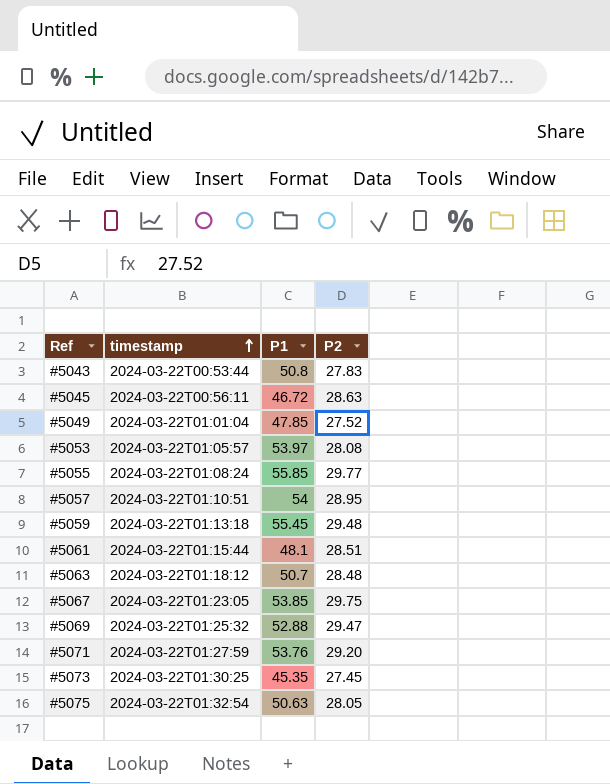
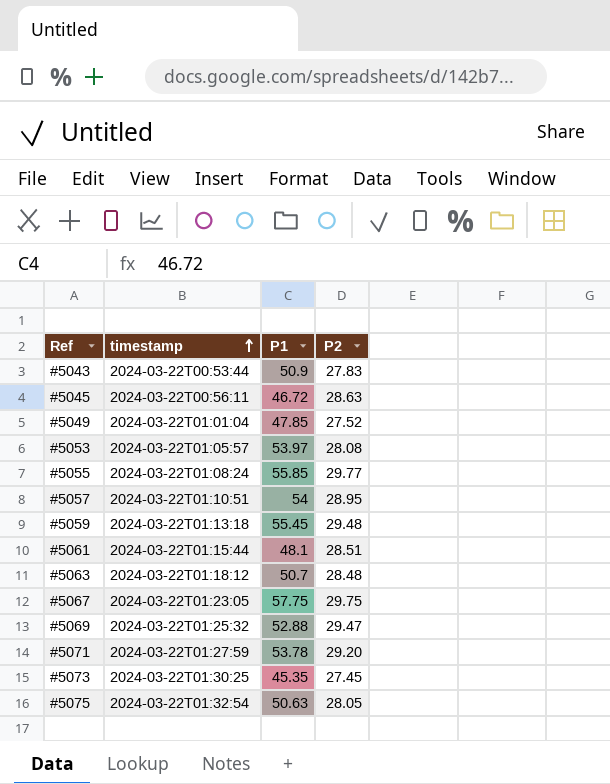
#5043 | P1: 50.8 -> 50.9
#5067 | P1: 53.85 -> 57.75
#5071 | P1: 53.76 -> 53.78

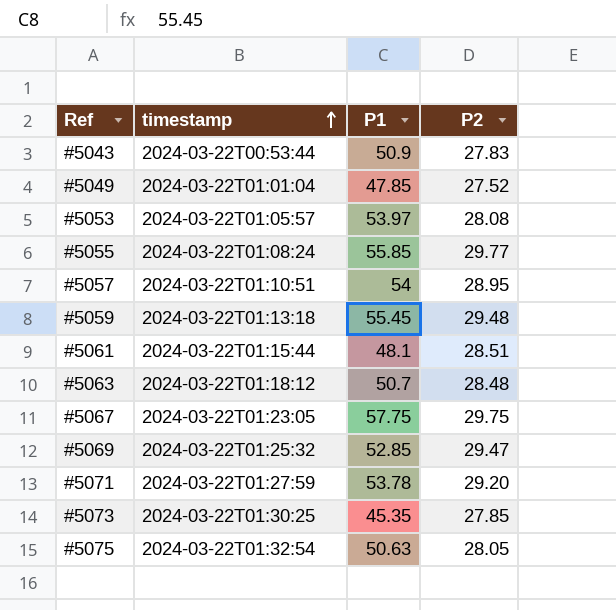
row #5045: 2024-03-22T00:56:11 | 46.72 | 28.63 -> none
#5069 | P1: 52.88 -> 52.85
#5073 | P2: 27.45 -> 27.85

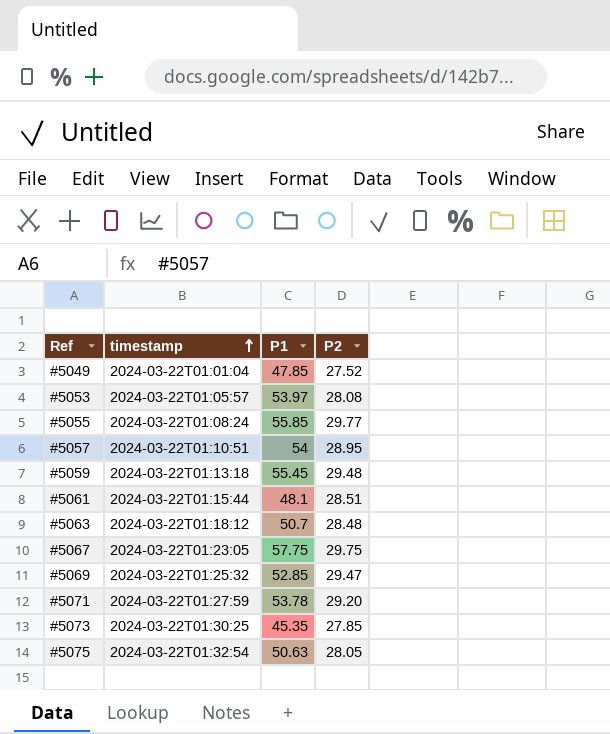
row #5043: 2024-03-22T00:53:44 | 50.9 | 27.83 -> none

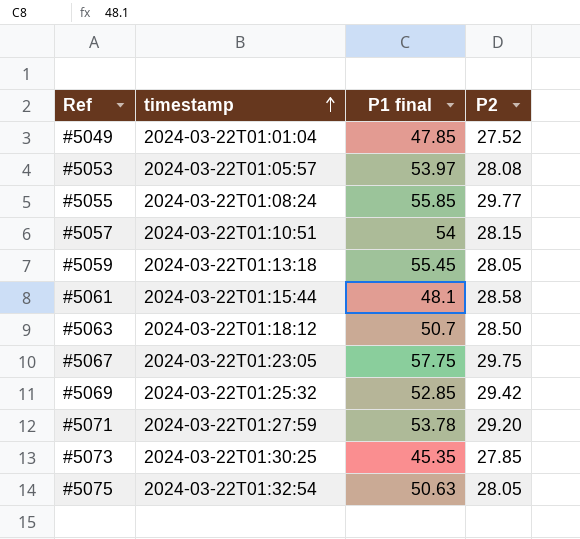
column name: P1 -> P1 final
#5057 | P2: 28.95 -> 28.15
#5059 | P2: 29.48 -> 28.05
#5061 | P2: 28.51 -> 28.58
#5063 | P2: 28.48 -> 28.50
#5069 | P2: 29.47 -> 29.42

